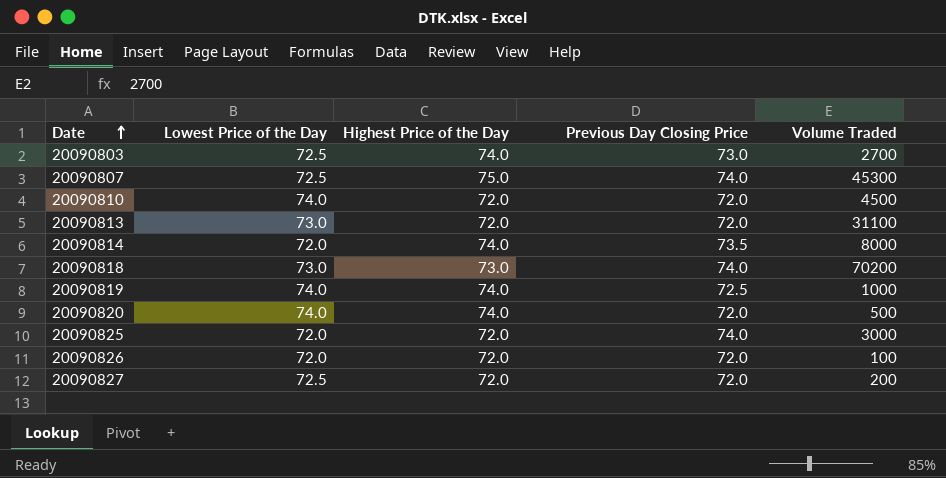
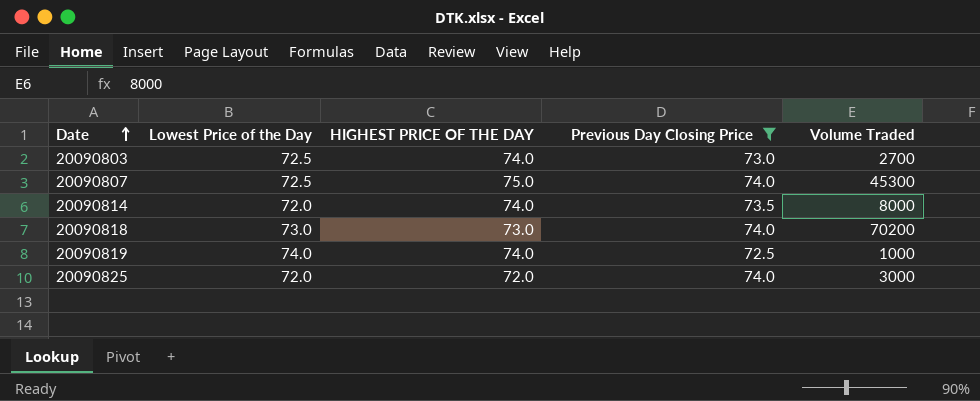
filter: none -> Previous Day Closing Price != 72.0
column name: Highest Price of the Day -> HIGHEST PRICE OF THE DAY

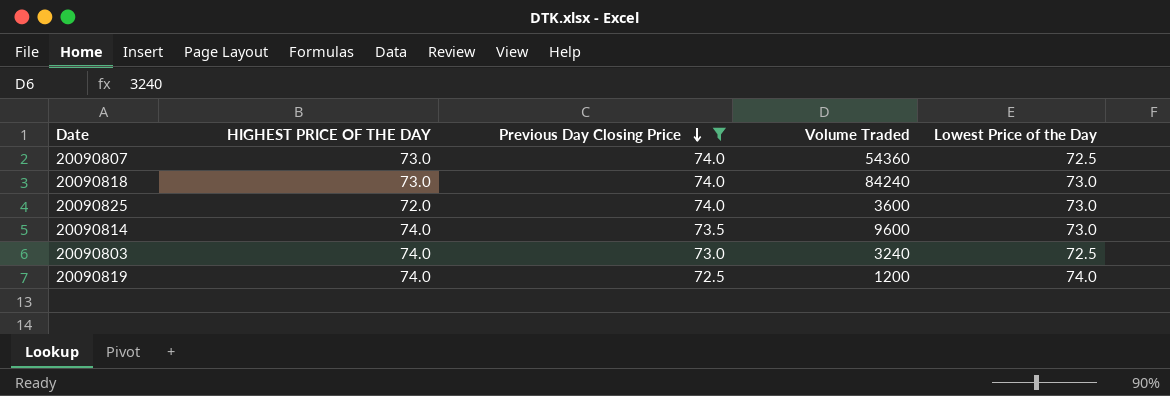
row order: Date ascending -> Previous Day Closing Price descending
column Lowest Price of the Day | position: 2 -> 5
20090807 | HIGHEST PRICE OF THE DAY: 75.0 -> 73.0
20090807 | Volume Traded: 45300 -> 54360
20090818 | Volume Traded: 70200 -> 84240
20090825 | Volume Traded: 3000 -> 3600
20090825 | Lowest Price of the Day: 72.0 -> 73.0
20090814 | Volume Traded: 8000 -> 9600
20090814 | Lowest Price of the Day: 72.0 -> 73.0
20090803 | Volume Traded: 2700 -> 3240
20090819 | Volume Traded: 1000 -> 1200

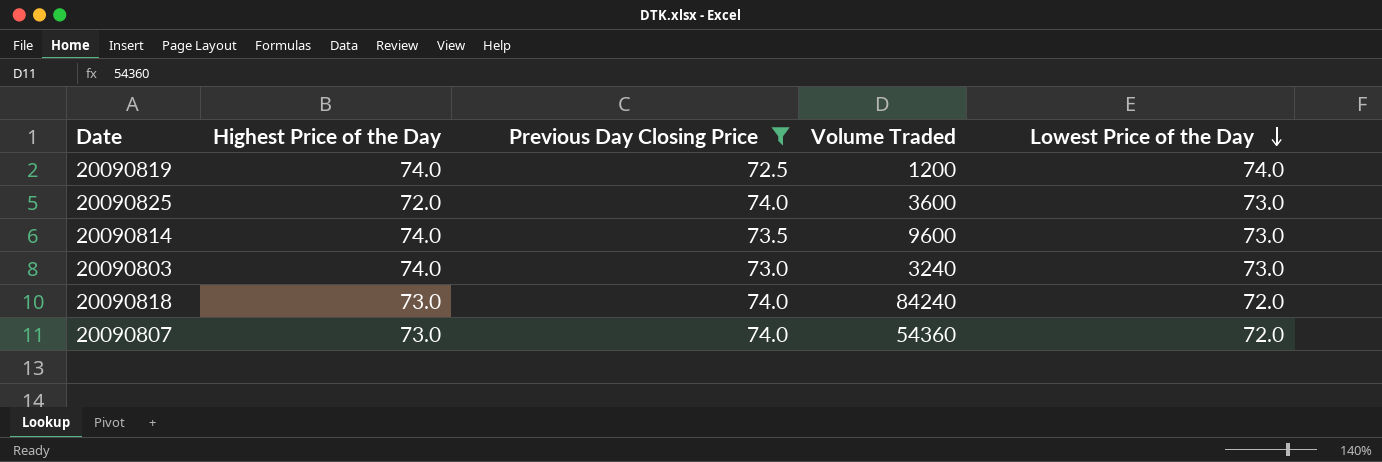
row order: Previous Day Closing Price descending -> Lowest Price of the Day descending
column name: HIGHEST PRICE OF THE DAY -> Highest Price of the Day
20090803 | Lowest Price of the Day: 72.5 -> 73.0
20090818 | Lowest Price of the Day: 73.0 -> 72.0
20090807 | Lowest Price of the Day: 72.5 -> 72.0

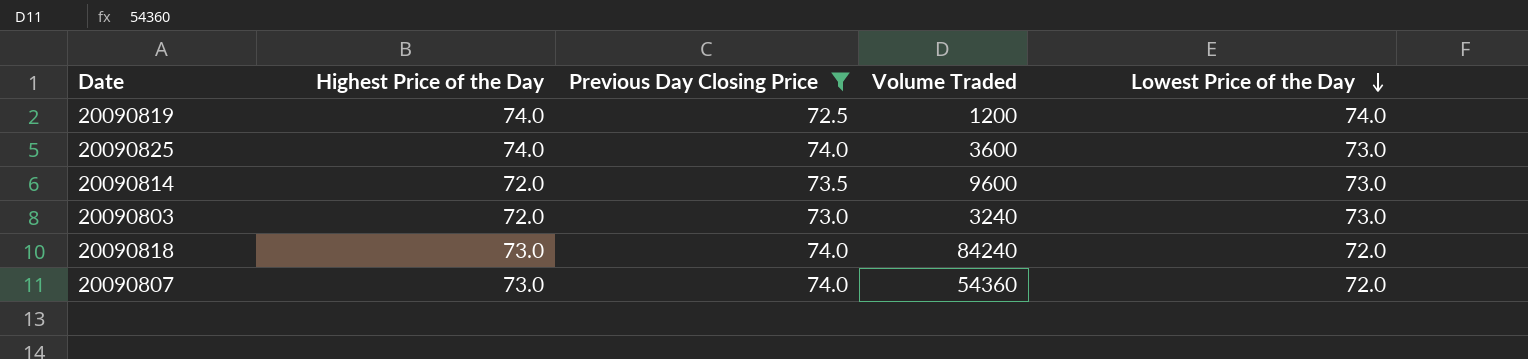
20090825 | Highest Price of the Day: 72.0 -> 74.0
20090814 | Highest Price of the Day: 74.0 -> 72.0
20090803 | Highest Price of the Day: 74.0 -> 72.0

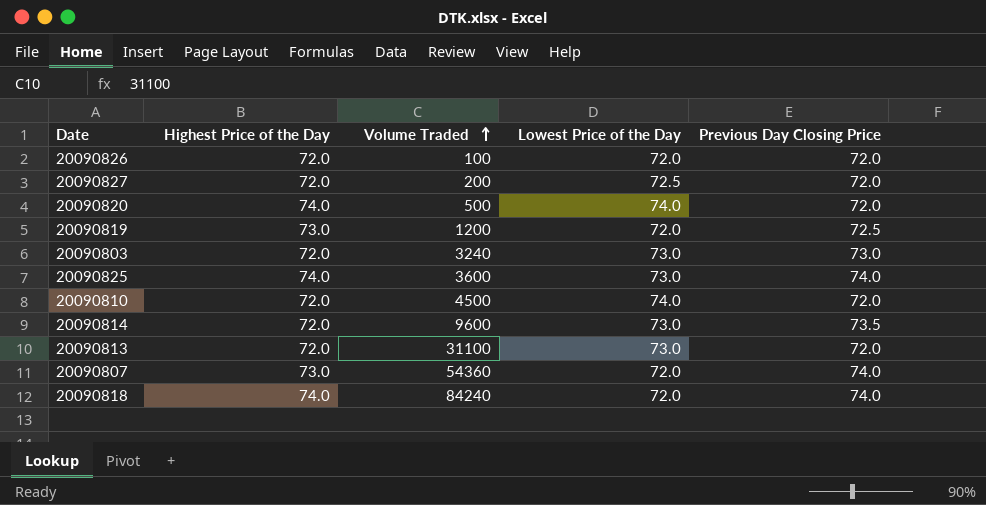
filter: Previous Day Closing Price != 72.0 -> none
row order: Lowest Price of the Day descending -> Volume Traded ascending
column Previous Day Closing Price | position: 3 -> 5
20090819 | Highest Price of the Day: 74.0 -> 73.0
20090819 | Lowest Price of the Day: 74.0 -> 72.0
20090818 | Highest Price of the Day: 73.0 -> 74.0

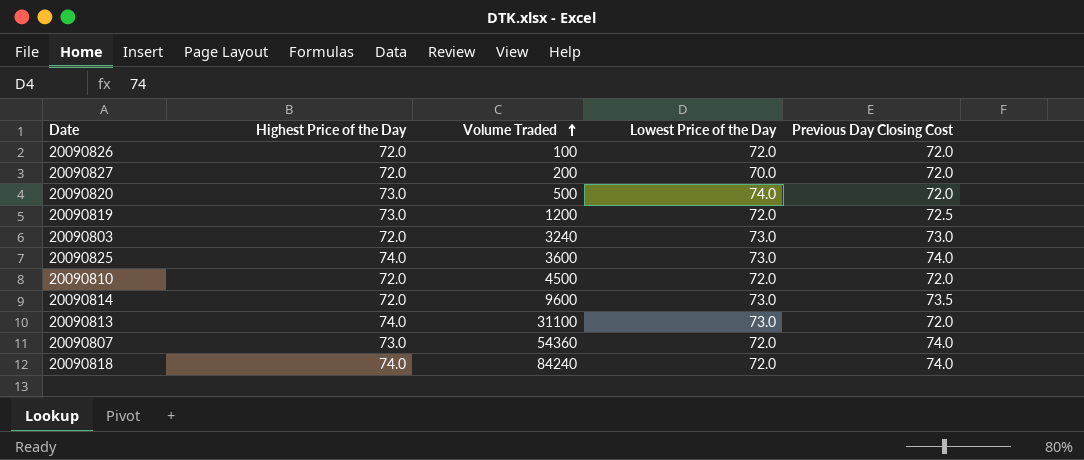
column name: Previous Day Closing Price -> Previous Day Closing Cost
20090827 | Lowest Price of the Day: 72.5 -> 70.0
20090820 | Highest Price of the Day: 74.0 -> 73.0
20090810 | Lowest Price of the Day: 74.0 -> 72.0
20090813 | Highest Price of the Day: 72.0 -> 74.0

